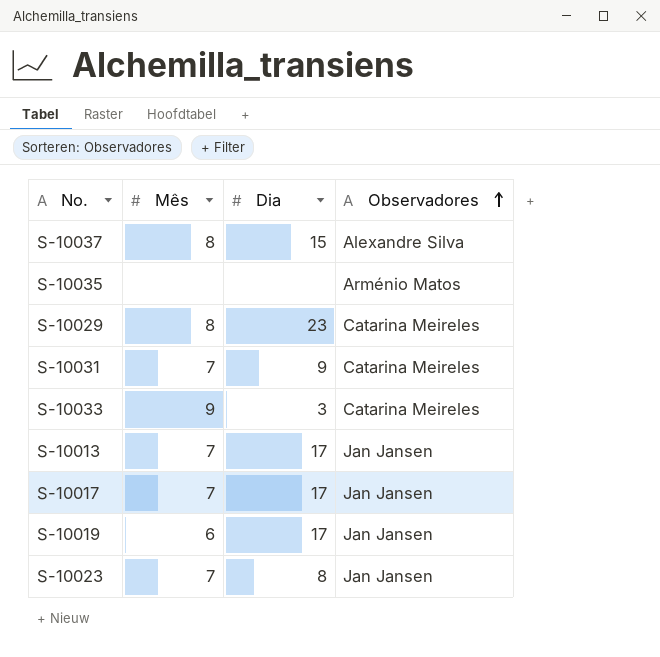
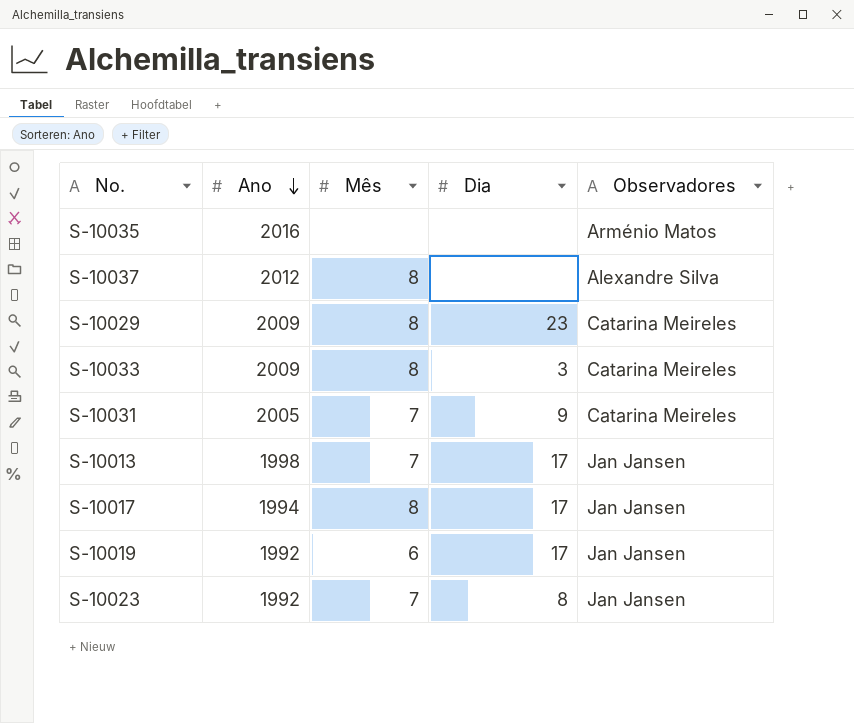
row order: Observadores ascending -> Ano descending
column Ano | position: none -> 2
S-10037 | Dia: 15 -> none
S-10033 | Mês: 9 -> 8
S-10017 | Mês: 7 -> 8

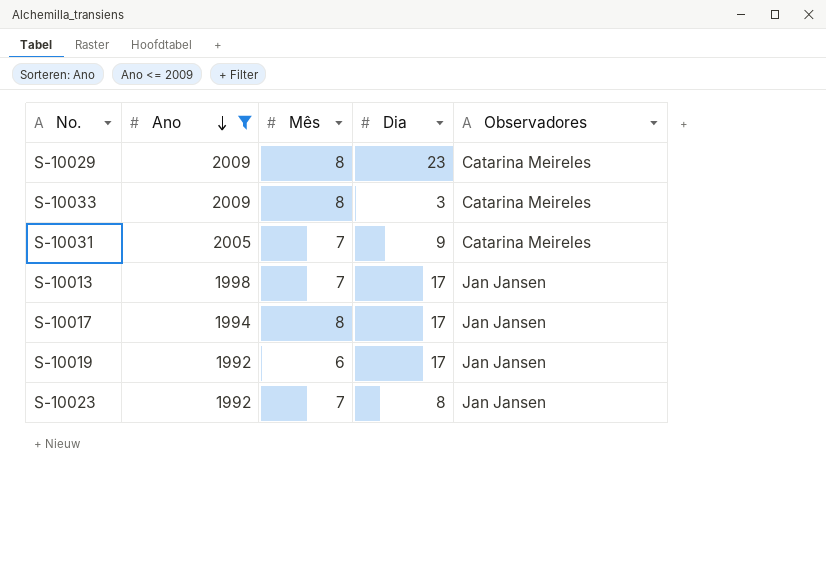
filter: none -> Ano <= 2009

